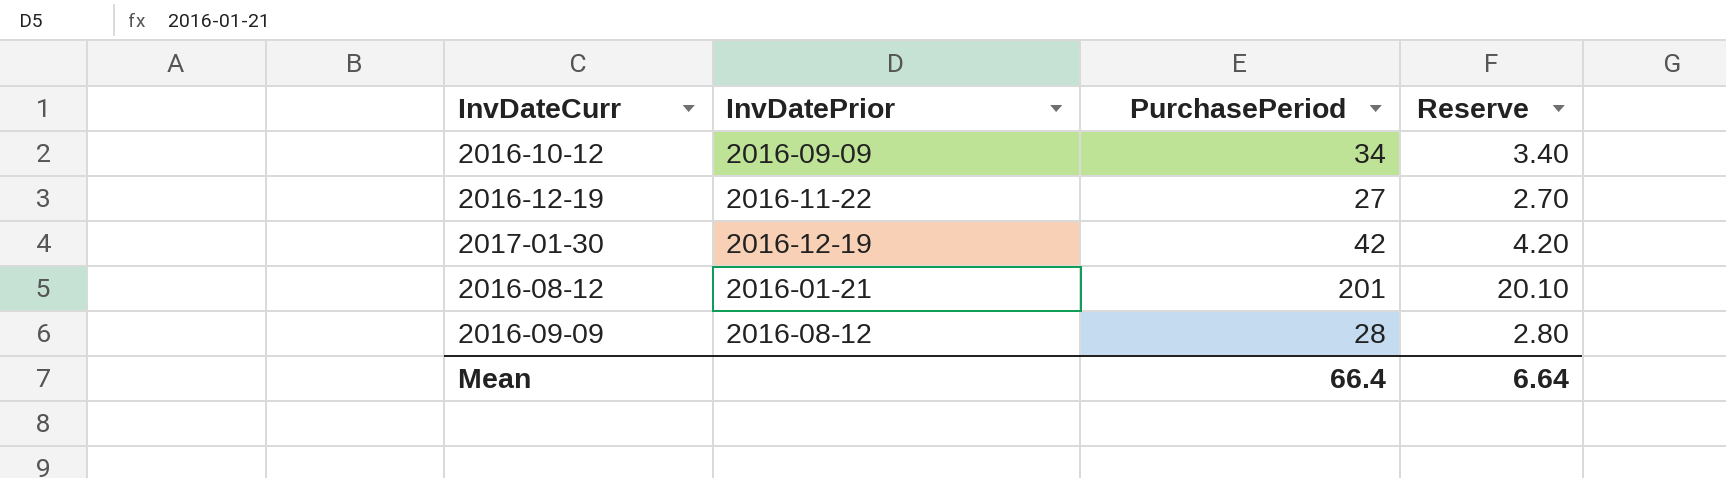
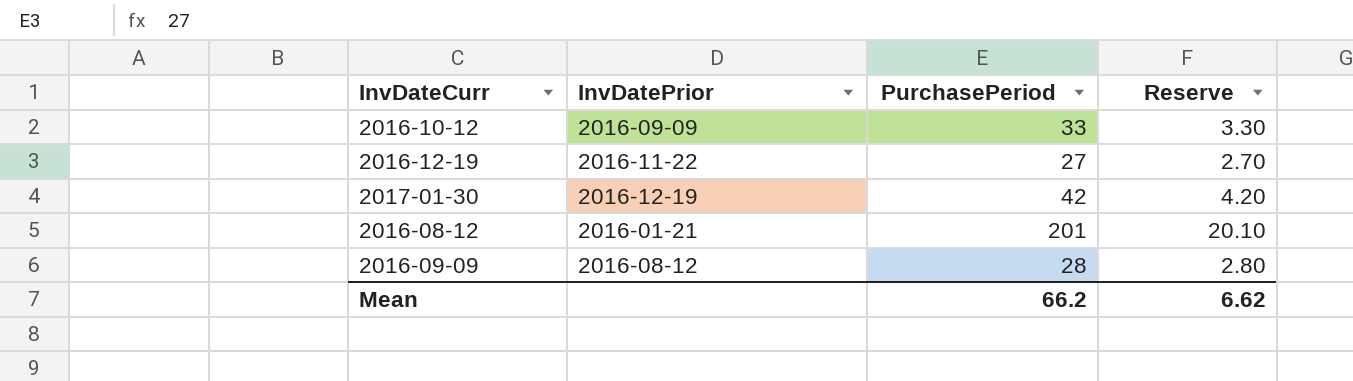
2016-10-12 | PurchasePeriod: 34 -> 33
2016-10-12 | Reserve: 3.40 -> 3.30
Mean | PurchasePeriod: 66.4 -> 66.2
Mean | Reserve: 6.64 -> 6.62

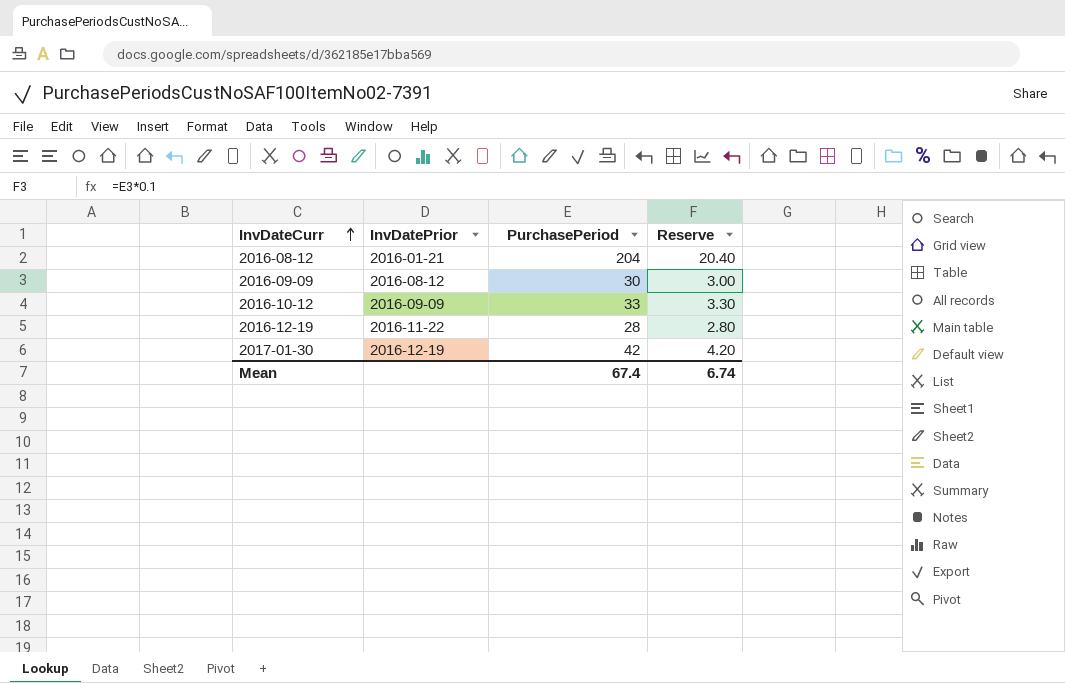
row order: none -> InvDateCurr ascending
2016-08-12 | PurchasePeriod: 201 -> 204
2016-08-12 | Reserve: 20.10 -> 20.40
2016-09-09 | PurchasePeriod: 28 -> 30
2016-09-09 | Reserve: 2.80 -> 3.00
2016-12-19 | PurchasePeriod: 27 -> 28
2016-12-19 | Reserve: 2.70 -> 2.80
Mean | PurchasePeriod: 66.2 -> 67.4
Mean | Reserve: 6.62 -> 6.74

